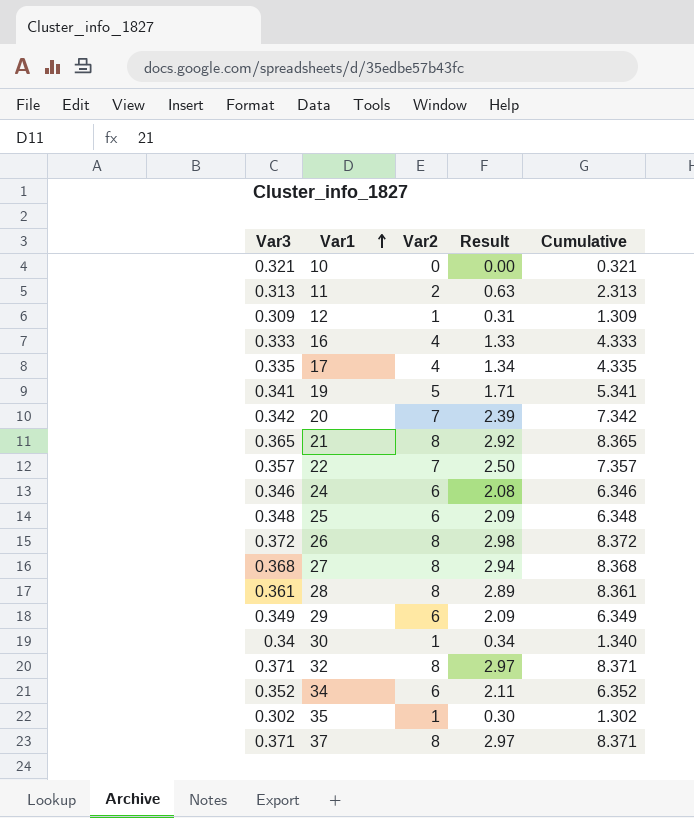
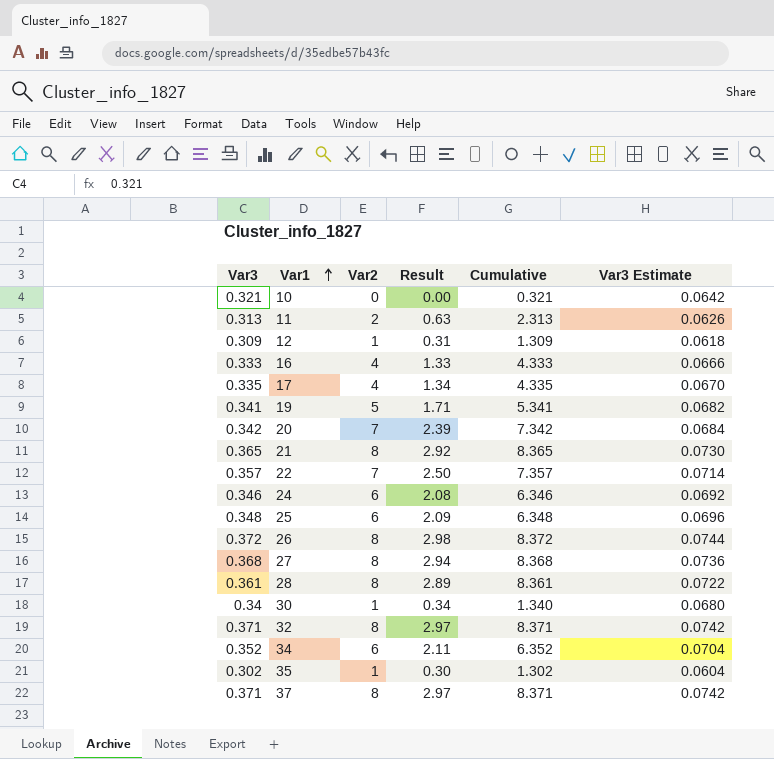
column Var3 Estimate | formula: none -> [Var3] * 0.2
row 29: 0.349 | 6 | 2.09 | 6.349 -> none

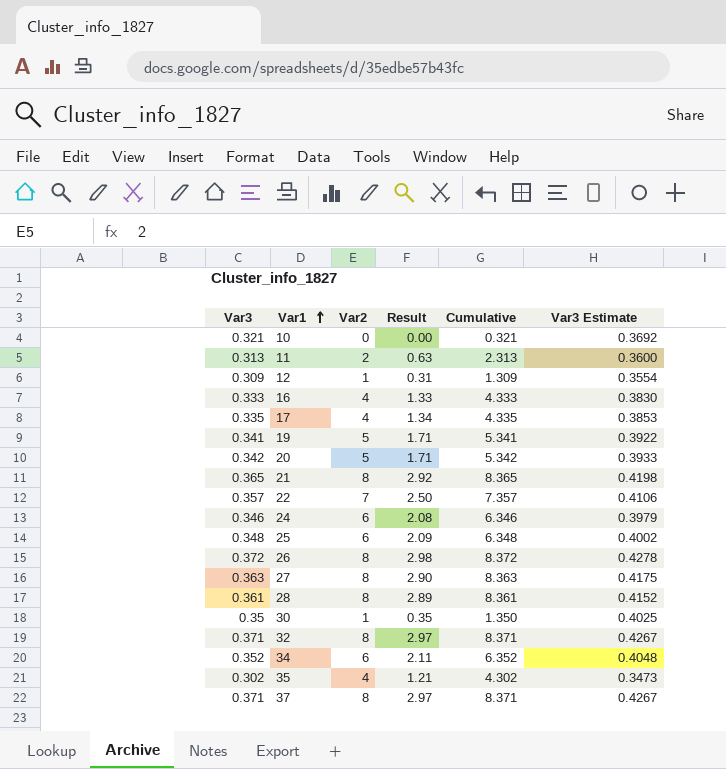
column Var3 Estimate | formula: [Var3] * 0.2 -> [Var3] * 1.15
20 | Var2: 7 -> 5
20 | Result: 2.39 -> 1.71
20 | Cumulative: 7.342 -> 5.342
27 | Var3: 0.368 -> 0.363
27 | Result: 2.94 -> 2.90
27 | Cumulative: 8.368 -> 8.363
30 | Var3: 0.34 -> 0.35
30 | Result: 0.34 -> 0.35
30 | Cumulative: 1.340 -> 1.350
35 | Var2: 1 -> 4
35 | Result: 0.30 -> 1.21
35 | Cumulative: 1.302 -> 4.302

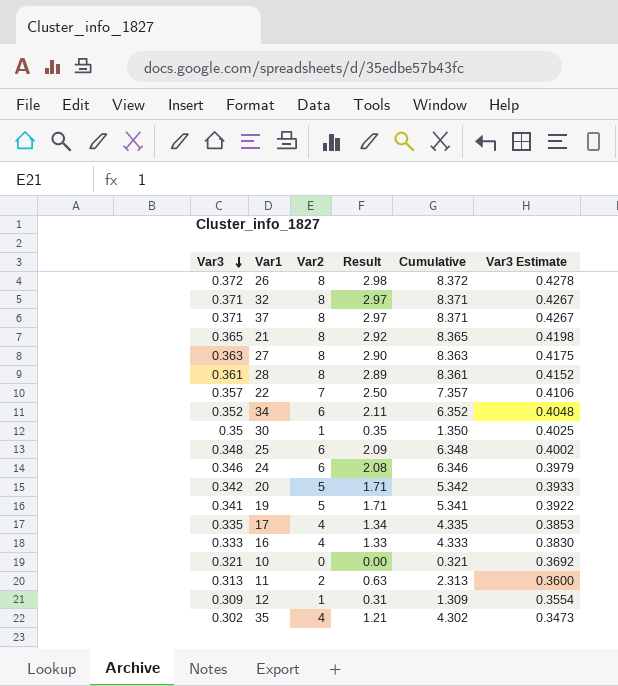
row order: Var1 ascending -> Var3 descending

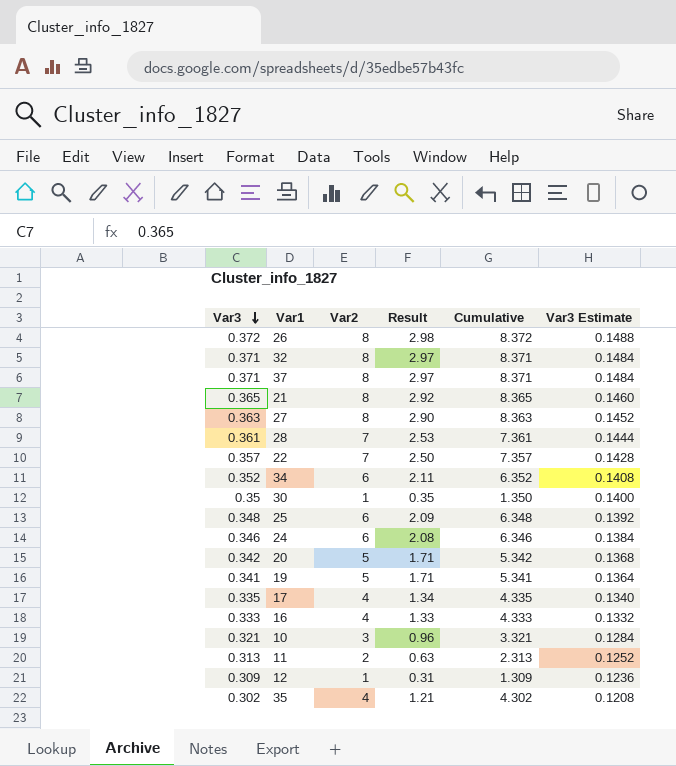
column Var3 Estimate | formula: [Var3] * 1.15 -> [Var3] * 0.4
28 | Var2: 8 -> 7
28 | Result: 2.89 -> 2.53
28 | Cumulative: 8.361 -> 7.361
10 | Var2: 0 -> 3
10 | Result: 0.00 -> 0.96
10 | Cumulative: 0.321 -> 3.321

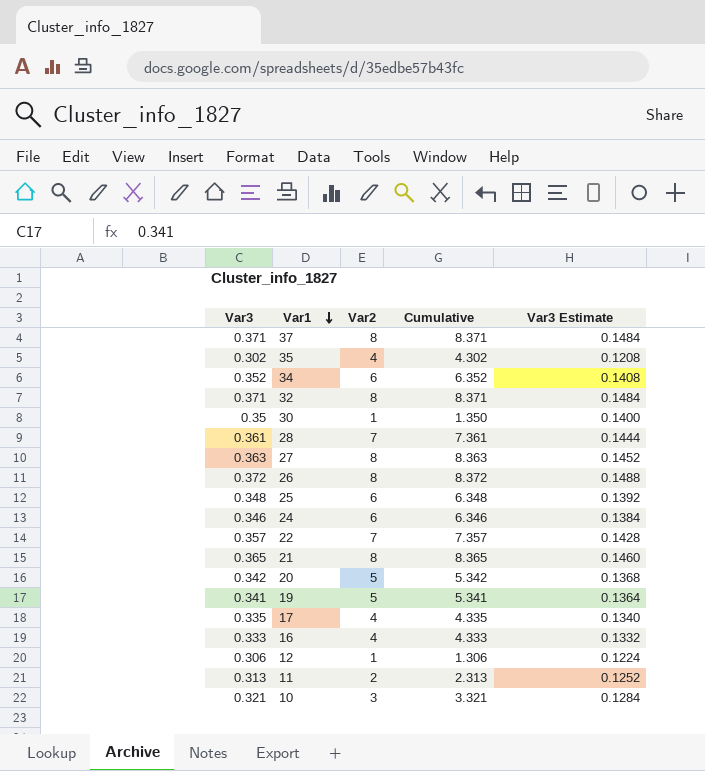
row order: Var3 descending -> Var1 descending
column Result | formula: [Var3] * [Var2] -> none
12 | Var3: 0.309 -> 0.306
12 | Cumulative: 1.309 -> 1.306
12 | Var3 Estimate: 0.1236 -> 0.1224

